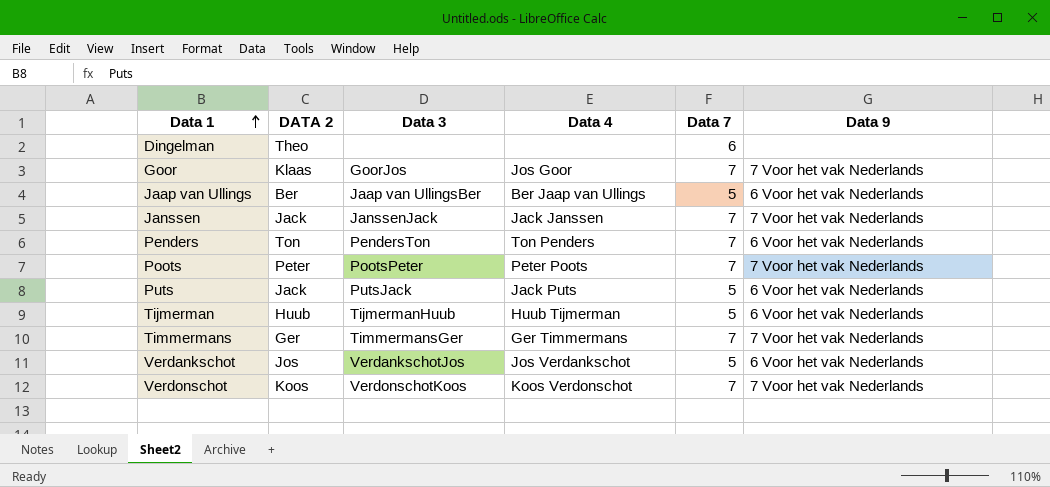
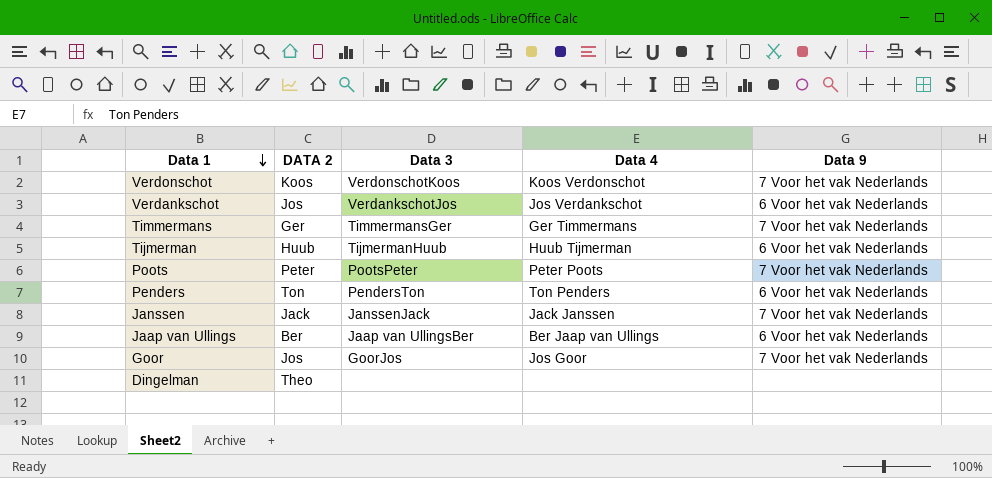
row order: Data 1 ascending -> Data 1 descending
column Data 7 | position: 5 -> none
row Puts: Jack | PutsJack | Jack Puts | 5 | 6 Voor het vak Nederlands -> none
Goor | DATA 2: Klaas -> Jos

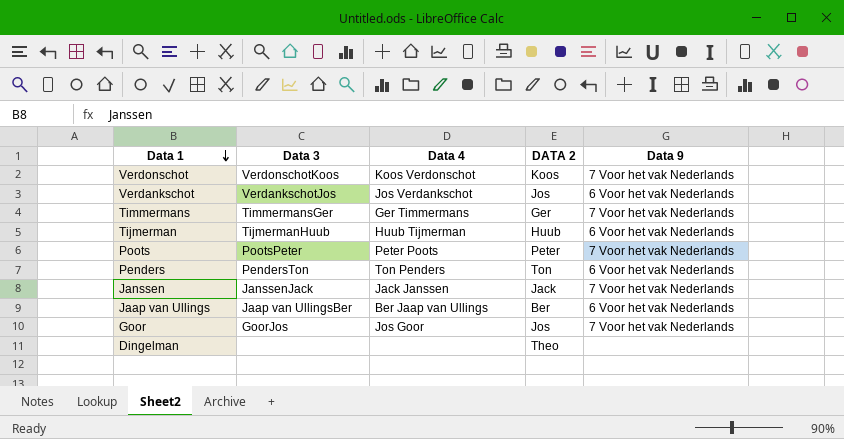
column DATA 2 | position: 2 -> 4

